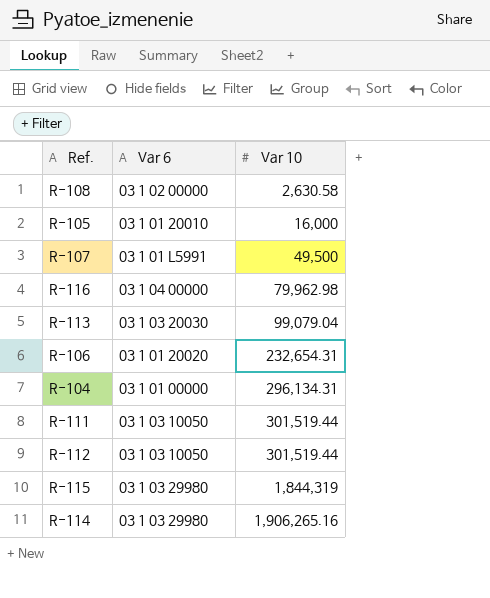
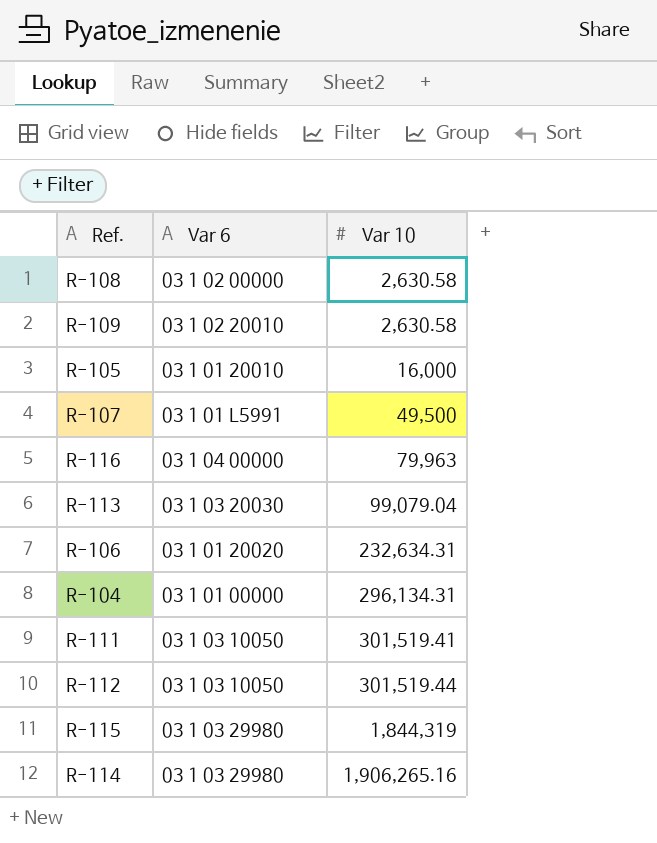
row R-109: none -> 03 1 02 20010 | 2,630.58
R-116 | Var 10: 79,962.98 -> 79,963
R-106 | Var 10: 232,654.31 -> 232,634.31
R-111 | Var 10: 301,519.44 -> 301,519.41

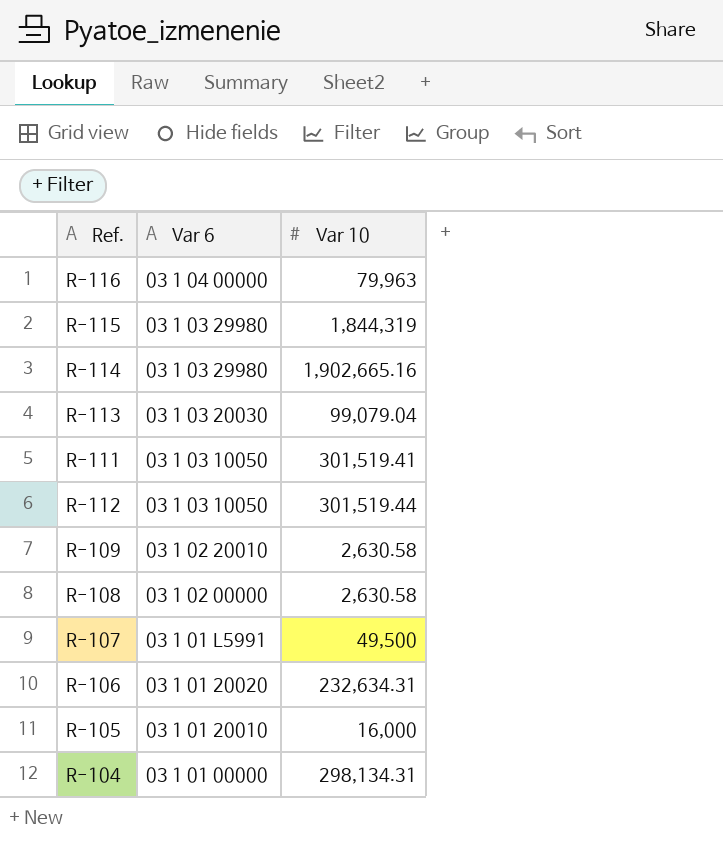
row order: Var 10 ascending -> Var 6 descending
R-114 | Var 10: 1,906,265.16 -> 1,902,665.16
R-104 | Var 10: 296,134.31 -> 298,134.31

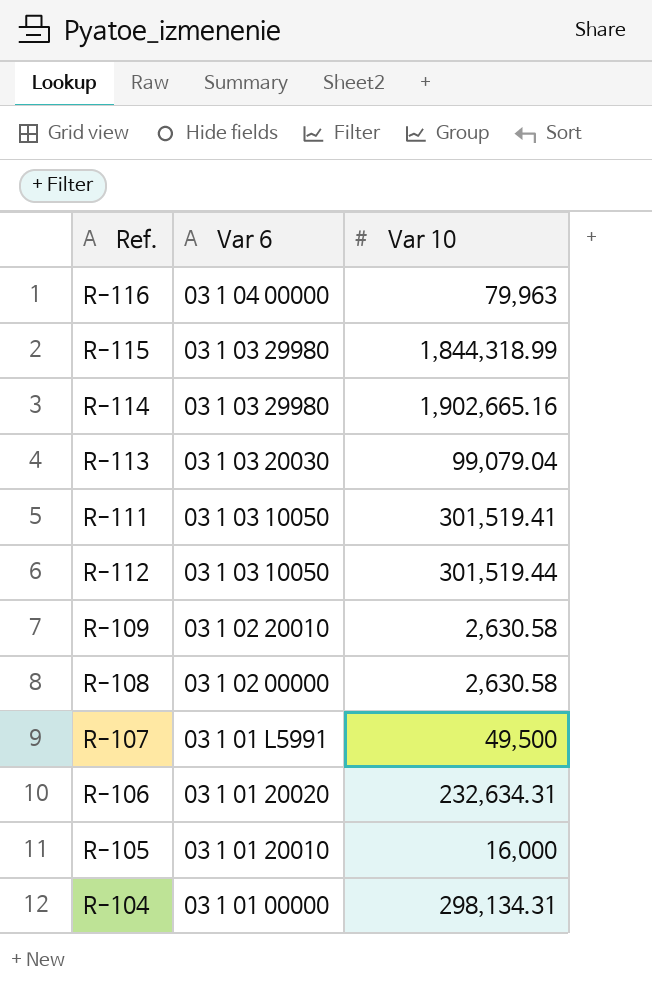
R-115 | Var 10: 1,844,319 -> 1,844,318.99

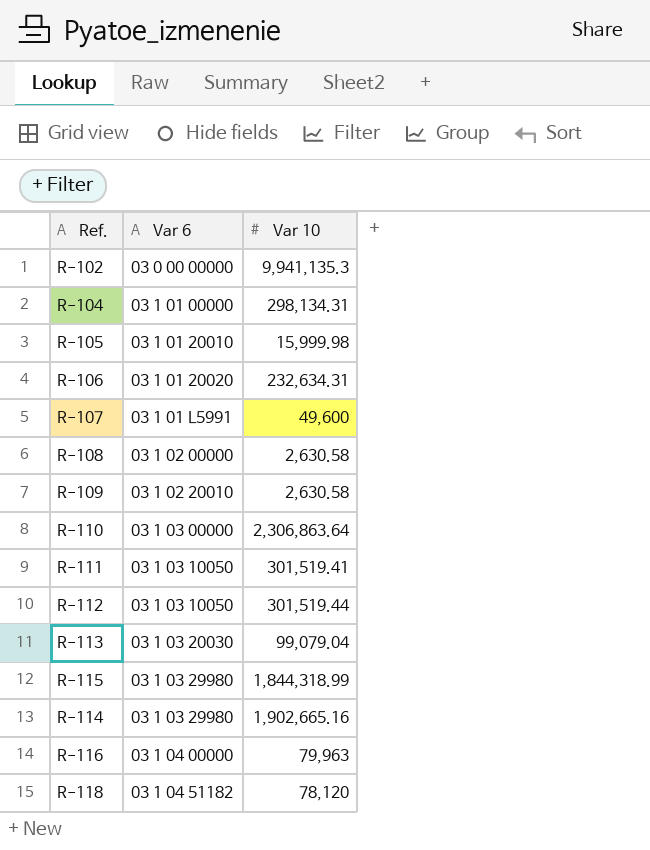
row order: Var 6 descending -> Var 6 ascending
row R-102: none -> 03 0 00 00000 | 9,941,135.3
R-105 | Var 10: 16,000 -> 15,999.98
R-107 | Var 10: 49,500 -> 49,600
row R-110: none -> 03 1 03 00000 | 2,306,863.64
row R-118: none -> 03 1 04 51182 | 78,120

